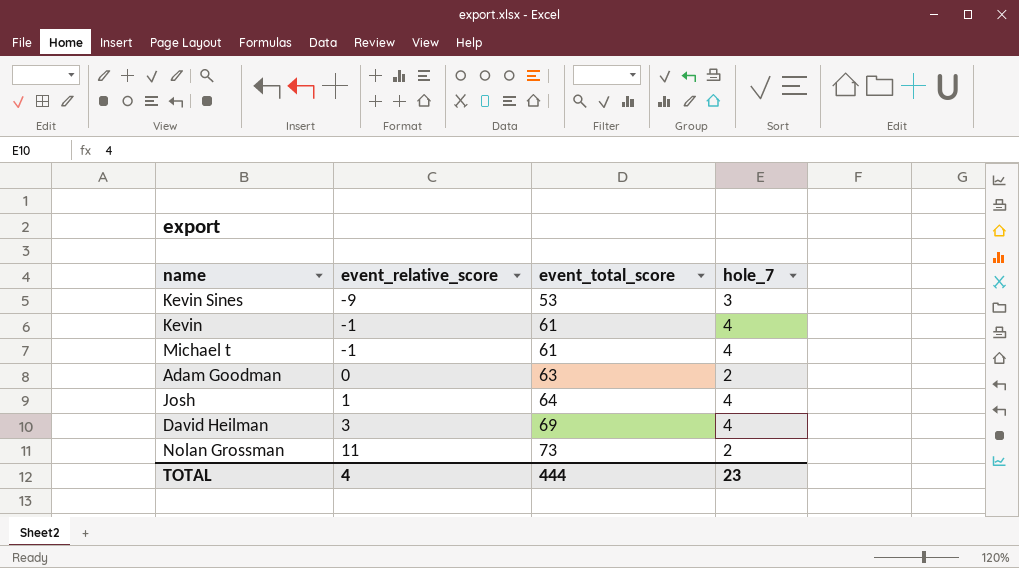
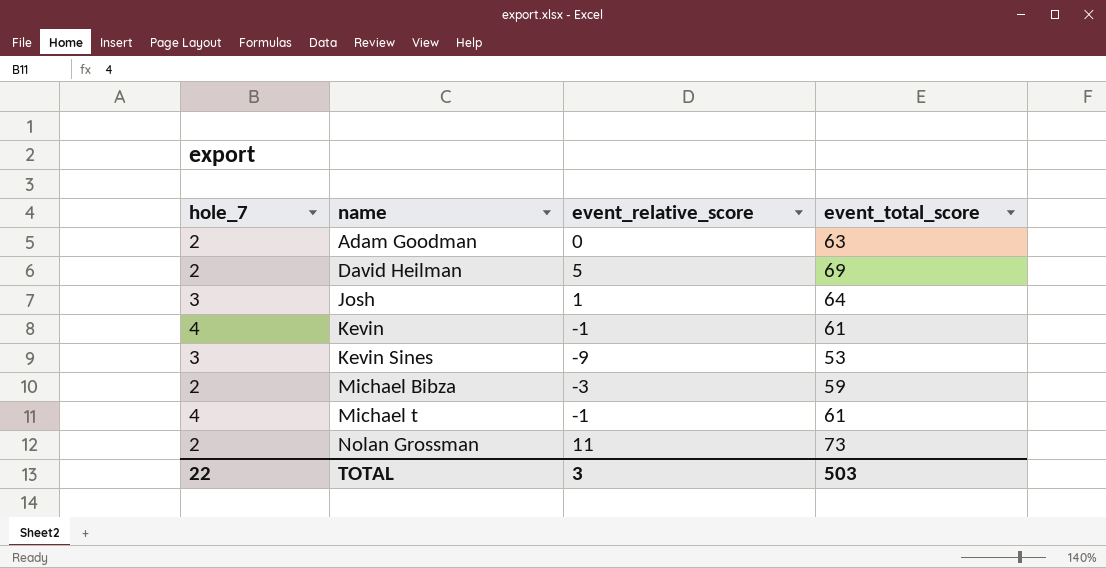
row order: event_relative_score ascending -> name ascending
column hole_7 | position: 4 -> 1
David Heilman | hole_7: 4 -> 2
David Heilman | event_relative_score: 3 -> 5
Josh | hole_7: 4 -> 3
row Michael Bibza: none -> 2 | -3 | 59
TOTAL | hole_7: 23 -> 22
TOTAL | event_relative_score: 4 -> 3
TOTAL | event_total_score: 444 -> 503

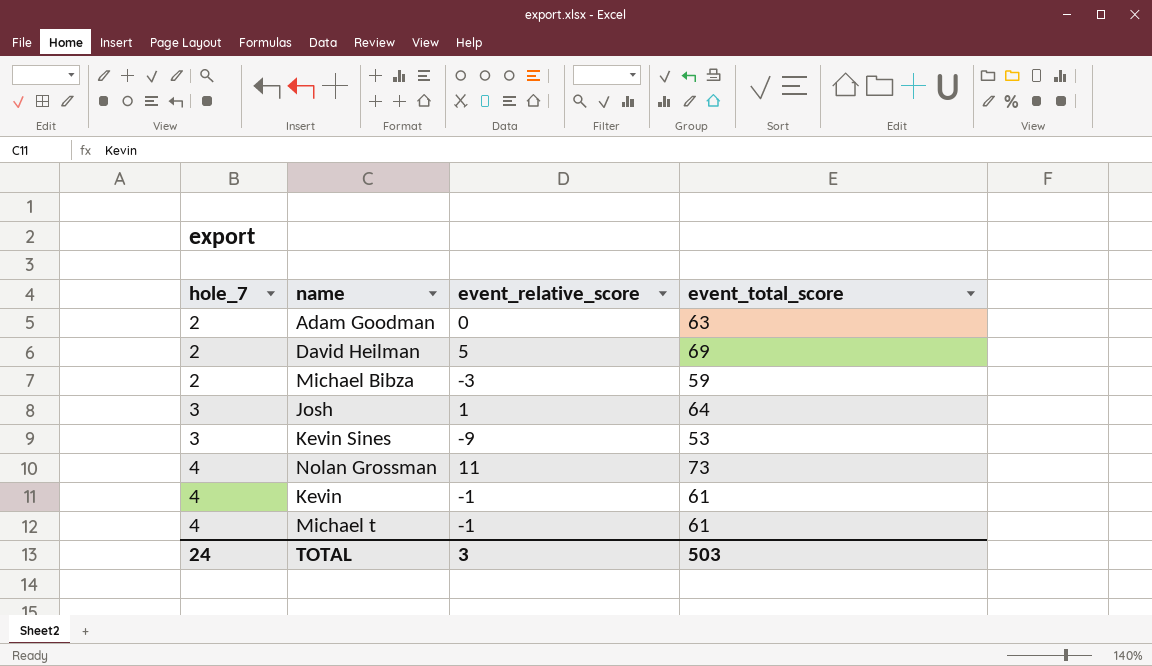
row order: name ascending -> hole_7 ascending
Nolan Grossman | hole_7: 2 -> 4
TOTAL | hole_7: 22 -> 24

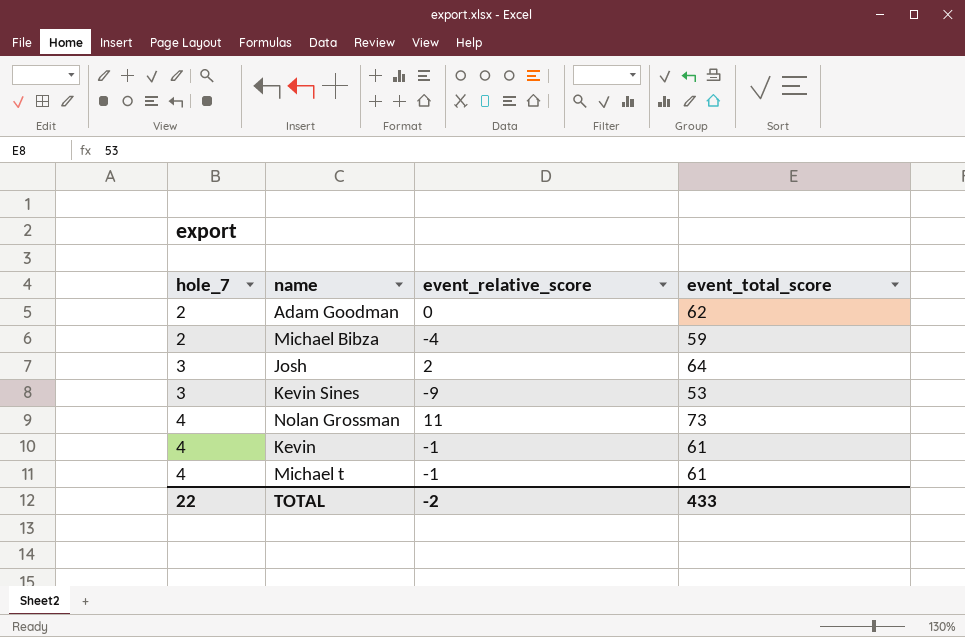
row David Heilman: 2 | 5 | 69 -> none
Adam Goodman | event_total_score: 63 -> 62
Michael Bibza | event_relative_score: -3 -> -4
Josh | event_relative_score: 1 -> 2
TOTAL | hole_7: 24 -> 22
TOTAL | event_relative_score: 3 -> -2
TOTAL | event_total_score: 503 -> 433

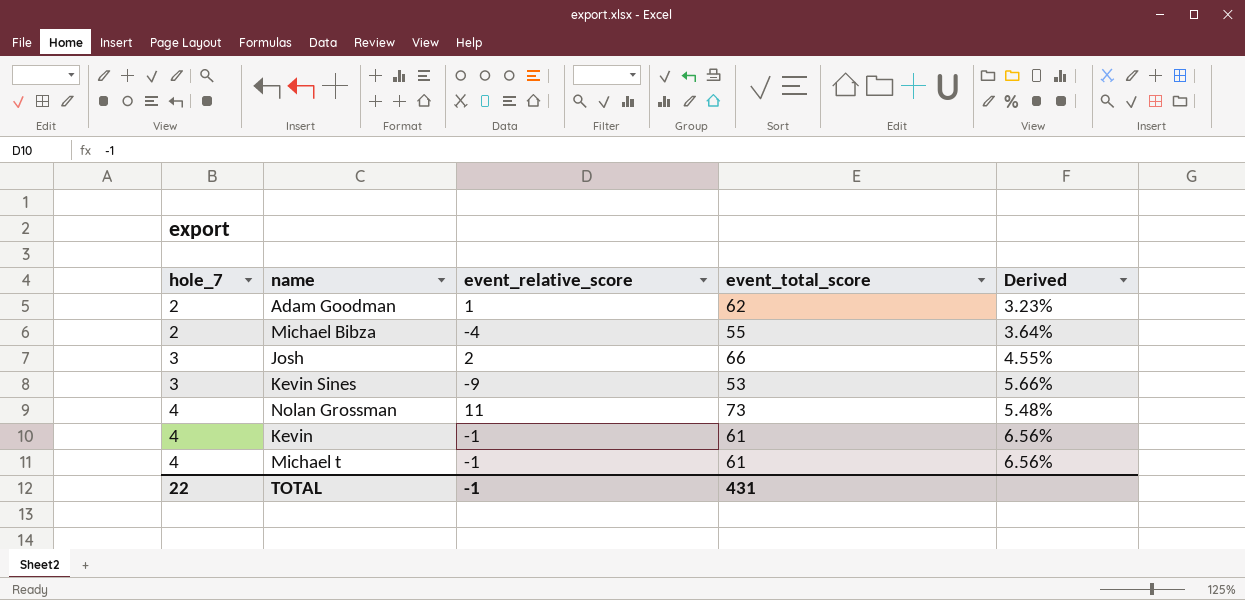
column Derived | formula: none -> [hole_7] / [event_total_score]
Adam Goodman | event_relative_score: 0 -> 1
Michael Bibza | event_total_score: 59 -> 55
Josh | event_total_score: 64 -> 66
TOTAL | event_relative_score: -2 -> -1
TOTAL | event_total_score: 433 -> 431

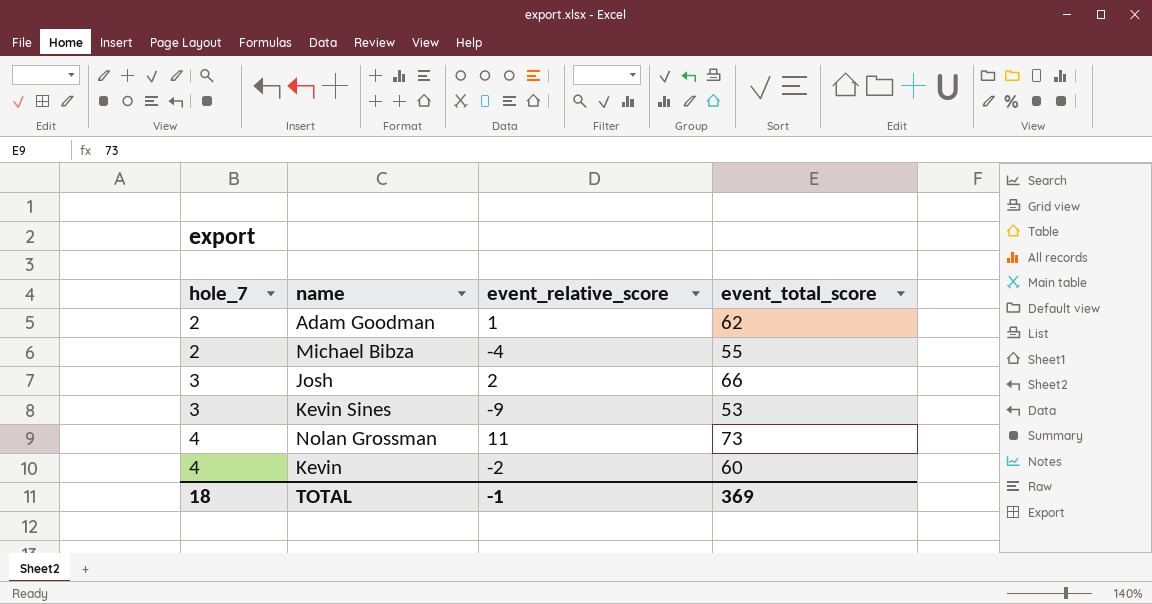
column Derived | formula: [hole_7] / [event_total_score] -> none
row Michael t: 4 | -1 | 61 | 6.56% -> none
Kevin | event_relative_score: -1 -> -2
Kevin | event_total_score: 61 -> 60
TOTAL | hole_7: 22 -> 18
TOTAL | event_total_score: 431 -> 369

